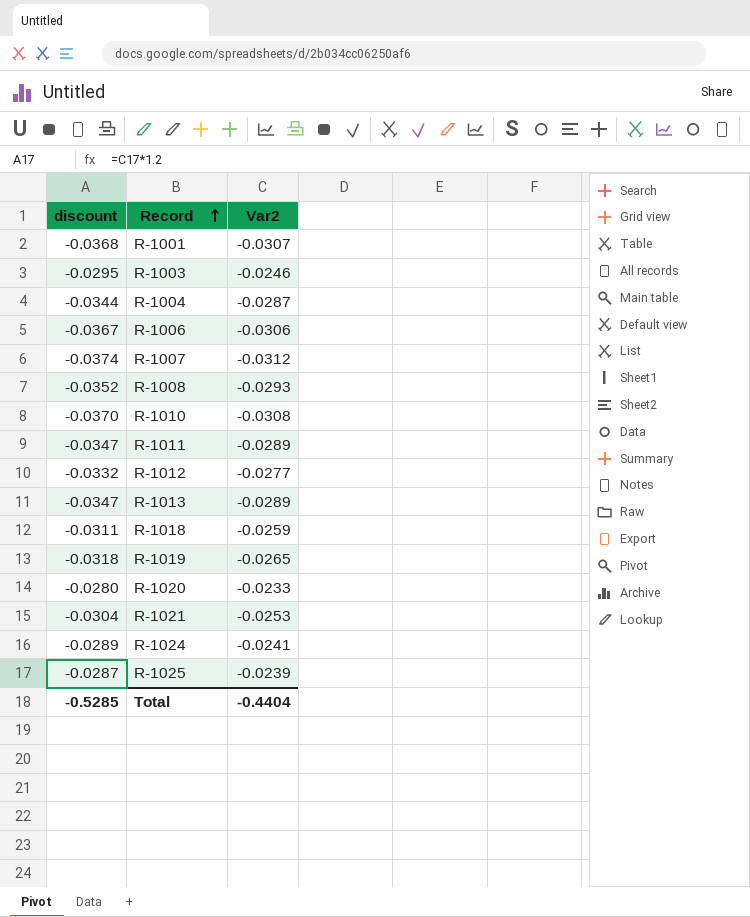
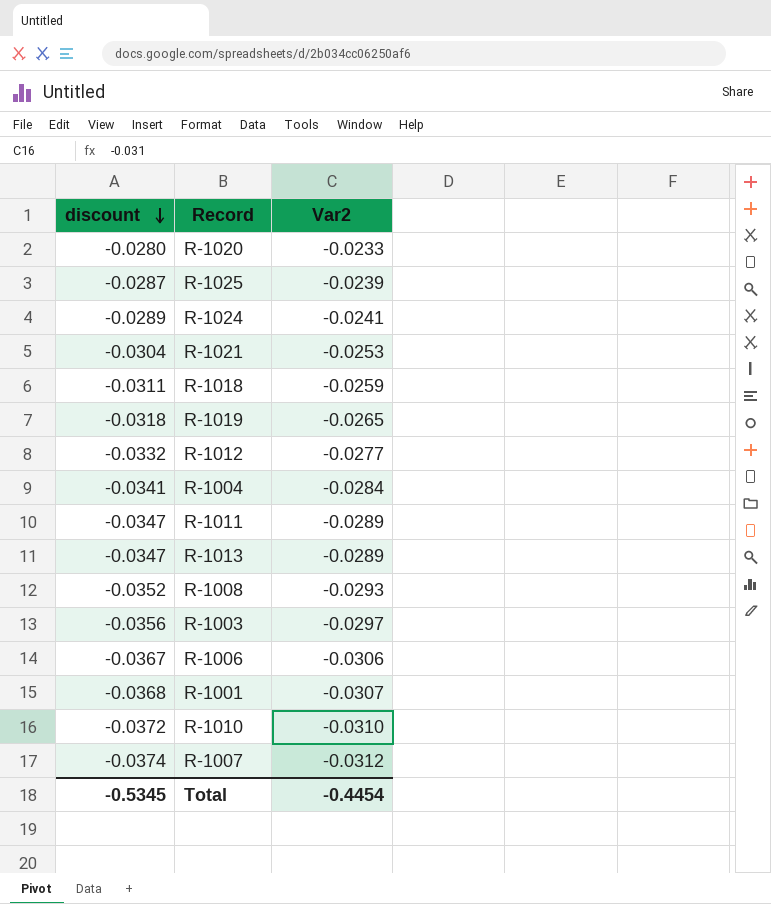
row order: Record ascending -> discount descending
R-1004 | discount: -0.0344 -> -0.0341
R-1004 | Var2: -0.0287 -> -0.0284
R-1003 | discount: -0.0295 -> -0.0356
R-1003 | Var2: -0.0246 -> -0.0297
R-1010 | discount: -0.0370 -> -0.0372
R-1010 | Var2: -0.0308 -> -0.0310
Total | discount: -0.5285 -> -0.5345
Total | Var2: -0.4404 -> -0.4454

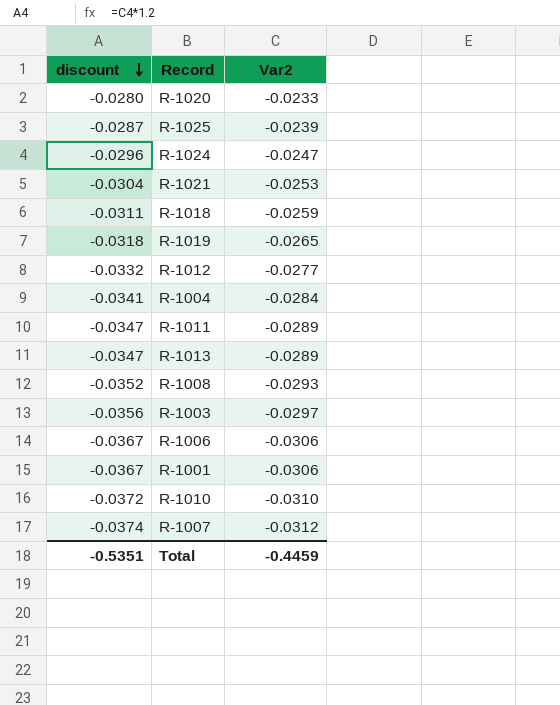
R-1024 | discount: -0.0289 -> -0.0296
R-1024 | Var2: -0.0241 -> -0.0247
R-1001 | discount: -0.0368 -> -0.0367
R-1001 | Var2: -0.0307 -> -0.0306
Total | discount: -0.5345 -> -0.5351
Total | Var2: -0.4454 -> -0.4459

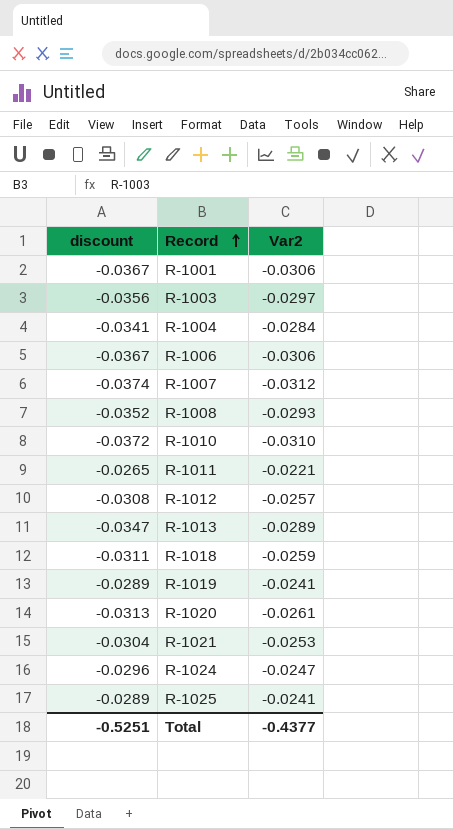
row order: discount descending -> Record ascending
R-1011 | discount: -0.0347 -> -0.0265
R-1011 | Var2: -0.0289 -> -0.0221
R-1012 | discount: -0.0332 -> -0.0308
R-1012 | Var2: -0.0277 -> -0.0257
R-1019 | discount: -0.0318 -> -0.0289
R-1019 | Var2: -0.0265 -> -0.0241
R-1020 | discount: -0.0280 -> -0.0313
R-1020 | Var2: -0.0233 -> -0.0261
R-1025 | discount: -0.0287 -> -0.0289
R-1025 | Var2: -0.0239 -> -0.0241
Total | discount: -0.5351 -> -0.5251
Total | Var2: -0.4459 -> -0.4377

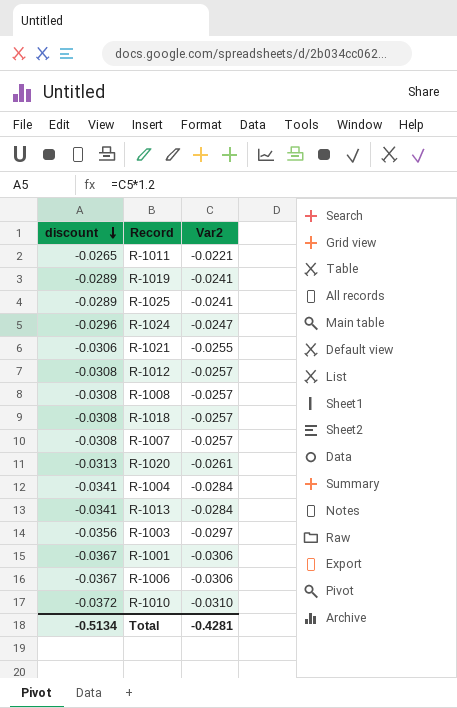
row order: Record ascending -> discount descending
R-1021 | discount: -0.0304 -> -0.0306
R-1021 | Var2: -0.0253 -> -0.0255
R-1008 | discount: -0.0352 -> -0.0308
R-1008 | Var2: -0.0293 -> -0.0257
R-1018 | discount: -0.0311 -> -0.0308
R-1018 | Var2: -0.0259 -> -0.0257
R-1007 | discount: -0.0374 -> -0.0308
R-1007 | Var2: -0.0312 -> -0.0257
R-1013 | discount: -0.0347 -> -0.0341
R-1013 | Var2: -0.0289 -> -0.0284
Total | discount: -0.5251 -> -0.5134
Total | Var2: -0.4377 -> -0.4281

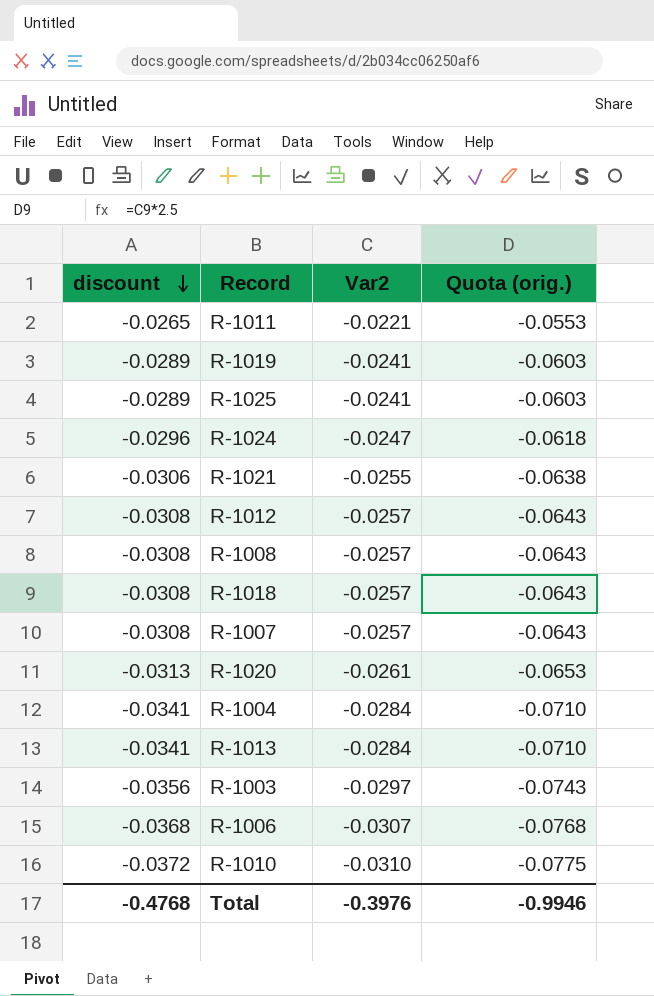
column Quota (orig.) | formula: none -> [Var2] * 2.5
row R-1001: -0.0367 | -0.0306 -> none
R-1006 | discount: -0.0367 -> -0.0368
R-1006 | Var2: -0.0306 -> -0.0307
Total | discount: -0.5134 -> -0.4768
Total | Var2: -0.4281 -> -0.3976

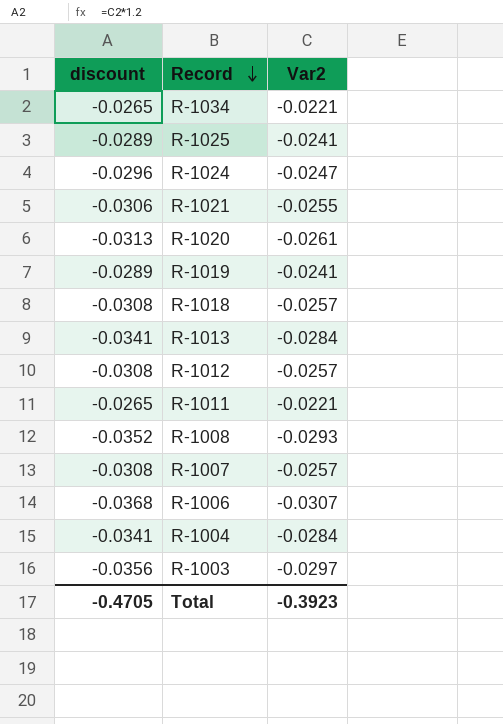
row order: discount descending -> Record descending
column Quota (orig.) | formula: [Var2] * 2.5 -> none
row R-1010: -0.0372 | -0.0310 | -0.0775 -> none
row R-1034: none -> -0.0265 | -0.0221
R-1008 | discount: -0.0308 -> -0.0352
R-1008 | Var2: -0.0257 -> -0.0293
Total | discount: -0.4768 -> -0.4705
Total | Var2: -0.3976 -> -0.3923

